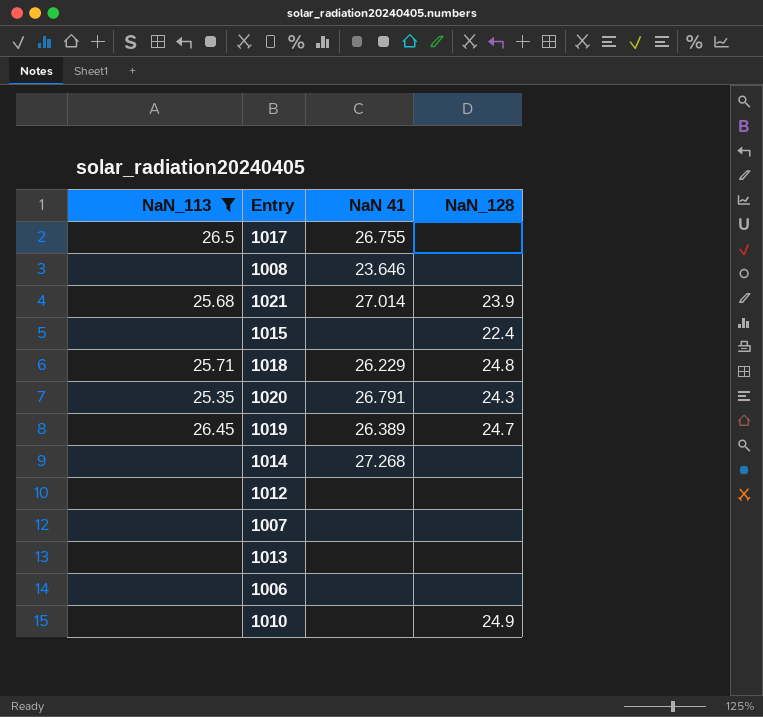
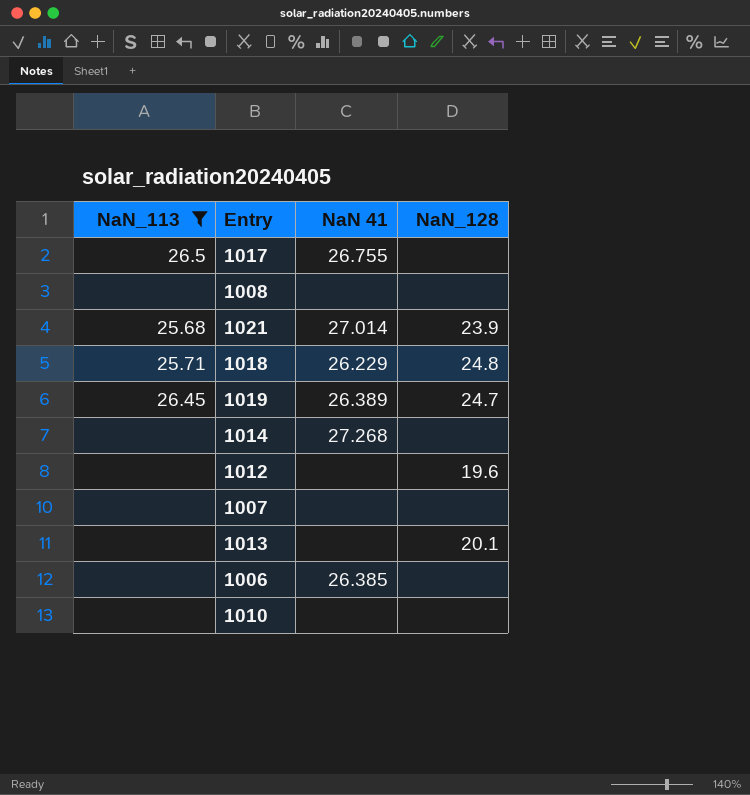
row 1015: none | none | 22.4 -> none
row 1020: 25.35 | 26.791 | 24.3 -> none
1008 | NaN 41: 23.646 -> none
1012 | NaN_128: none -> 19.6
1013 | NaN_128: none -> 20.1
1006 | NaN 41: none -> 26.385
1010 | NaN_128: 24.9 -> none

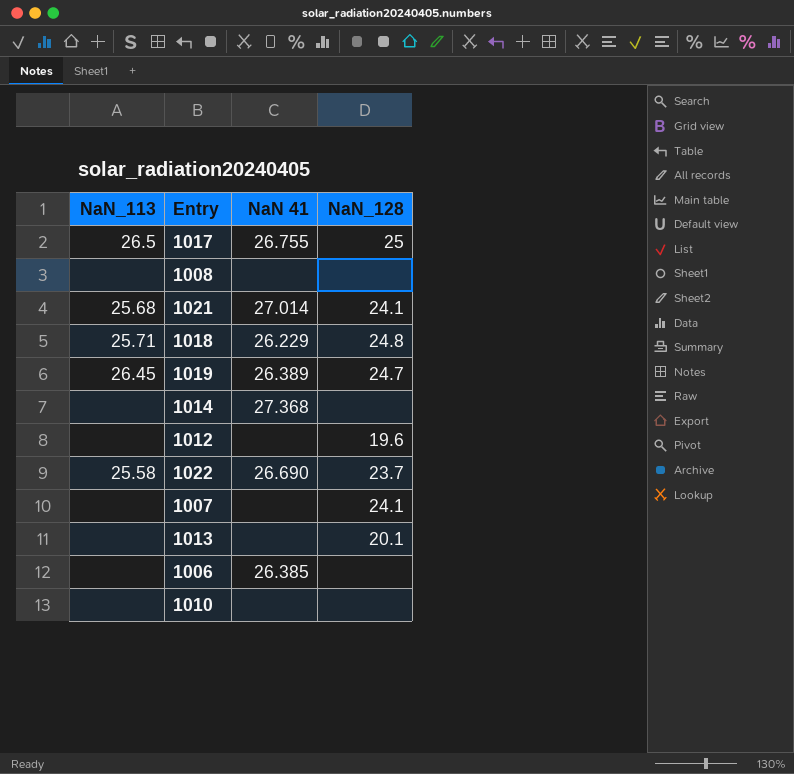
filter: NaN_113 != 25.58 -> none
1017 | NaN_128: none -> 25
1021 | NaN_128: 23.9 -> 24.1
1014 | NaN 41: 27.268 -> 27.368
1007 | NaN_128: none -> 24.1

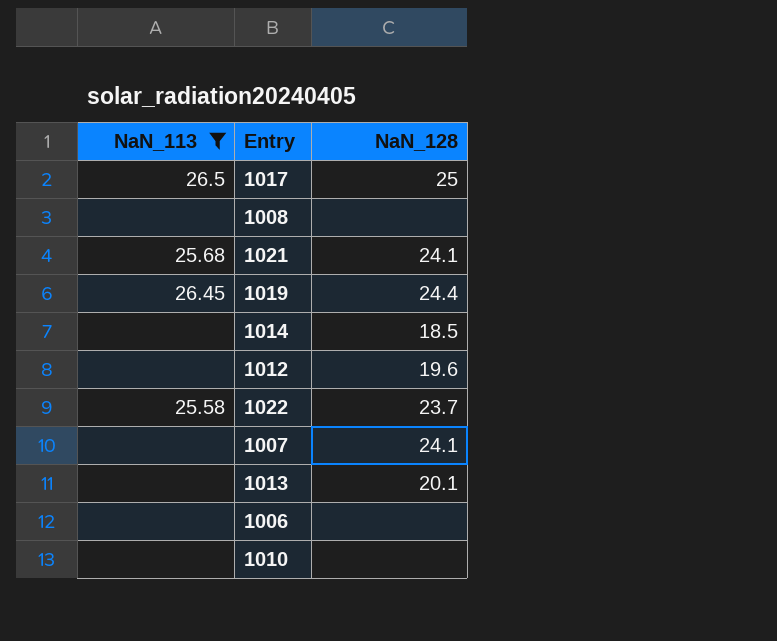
filter: none -> NaN_113 != 25.71
column NaN 41 | position: 3 -> none
1019 | NaN_128: 24.7 -> 24.4
1014 | NaN_128: none -> 18.5

